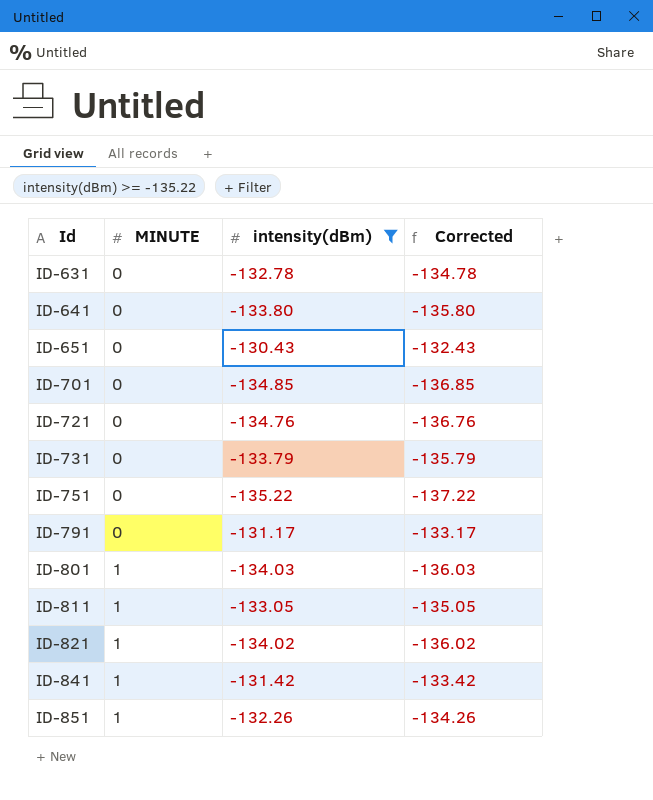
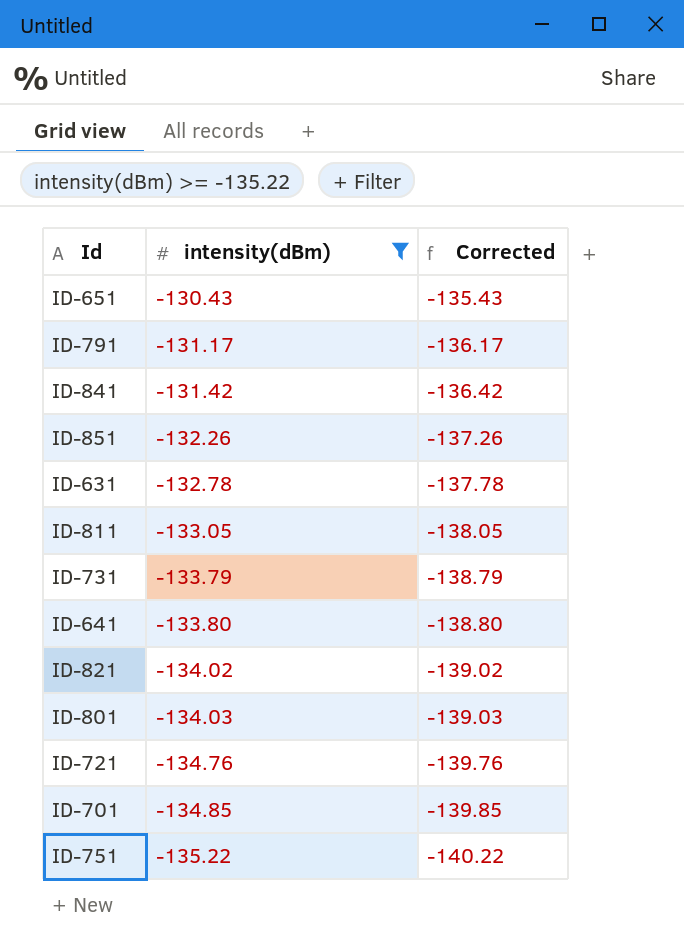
row order: Id ascending -> intensity(dBm) descending
column MINUTE | position: 2 -> none
column Corrected | formula: [intensity(dBm)] - 2 -> [intensity(dBm)] - 5

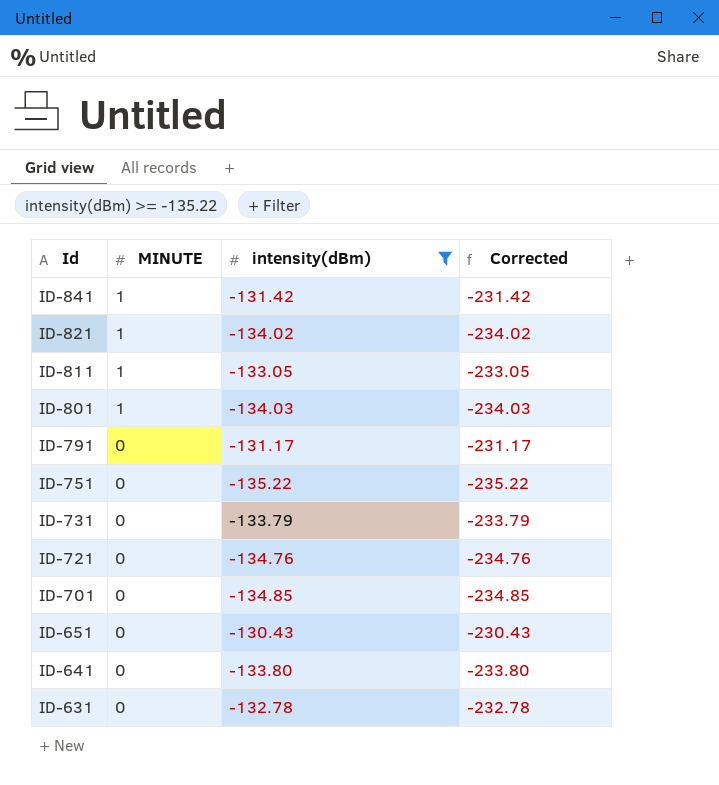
row order: intensity(dBm) descending -> Id descending
column MINUTE | position: none -> 2
column Corrected | formula: [intensity(dBm)] - 5 -> [intensity(dBm)] - 100
row ID-851: -132.26 | -137.26 -> none

